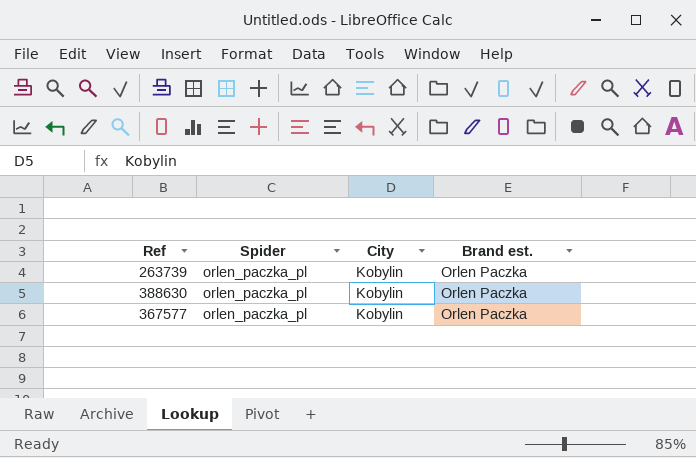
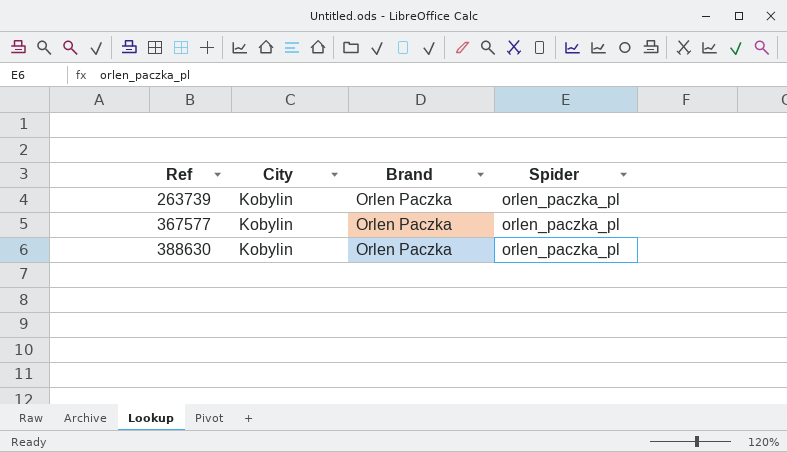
row order: none -> Ref ascending
column name: Brand est. -> Brand
column Spider | position: 2 -> 4

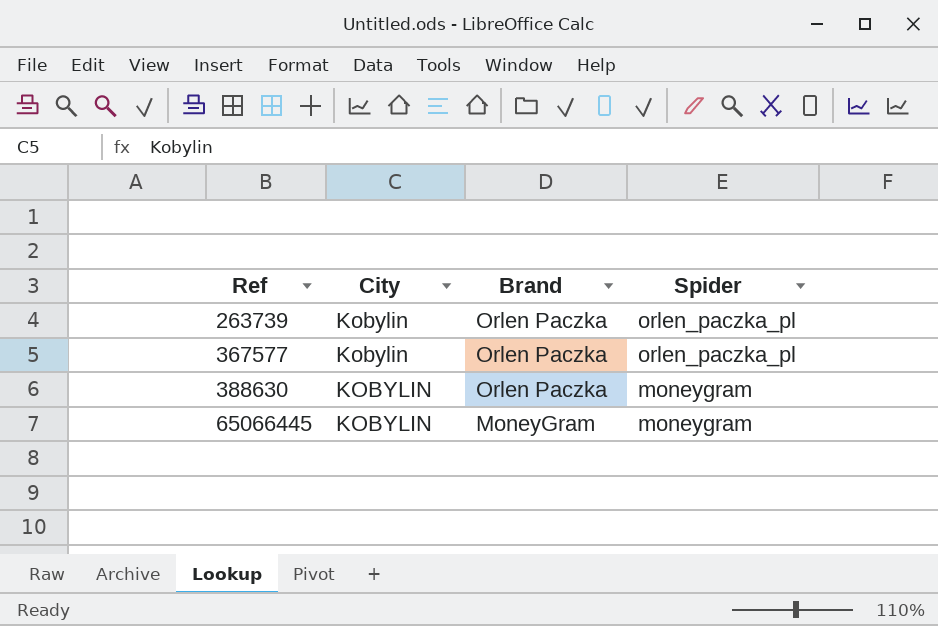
388630 | City: Kobylin -> KOBYLIN
388630 | Spider: orlen_paczka_pl -> moneygram
row 65066445: none -> KOBYLIN | MoneyGram | moneygram

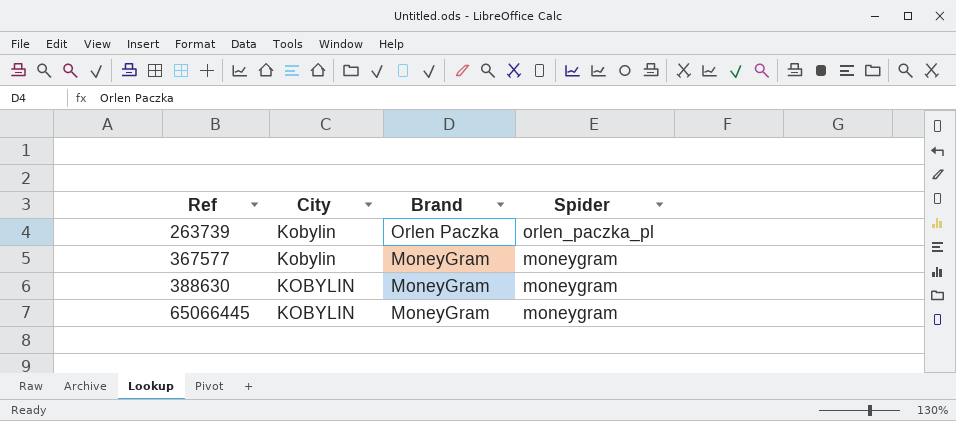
367577 | Brand: Orlen Paczka -> MoneyGram
367577 | Spider: orlen_paczka_pl -> moneygram
388630 | Brand: Orlen Paczka -> MoneyGram

